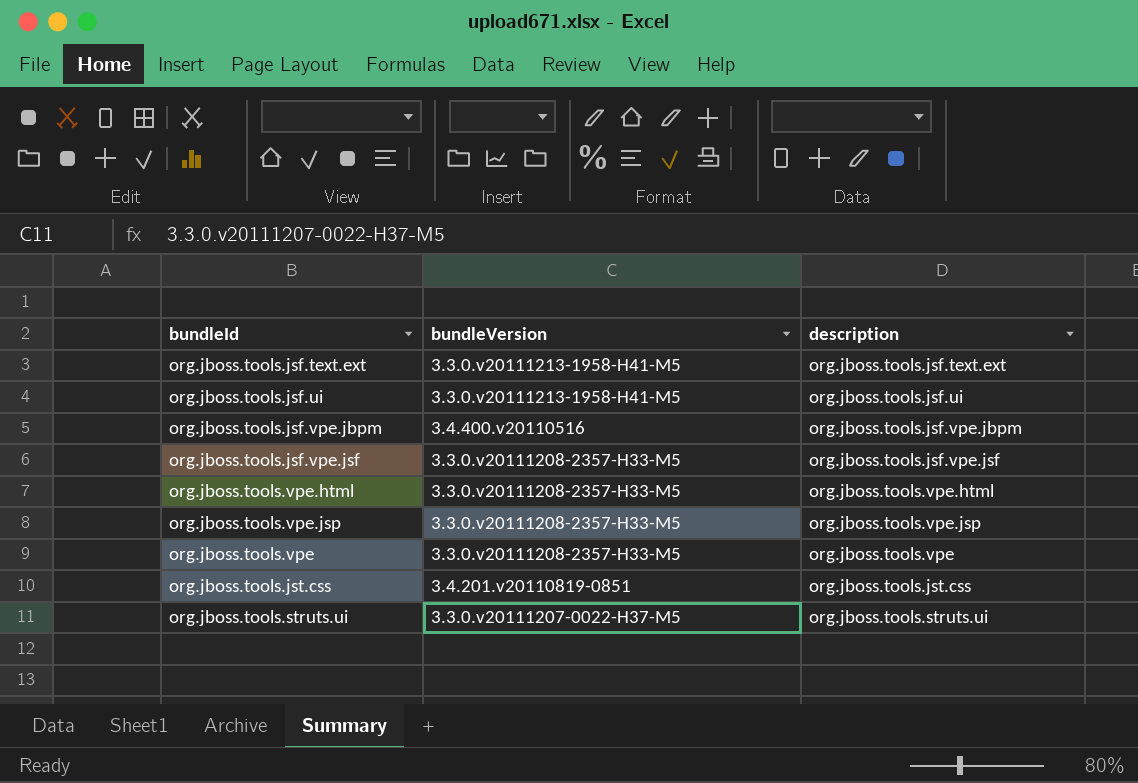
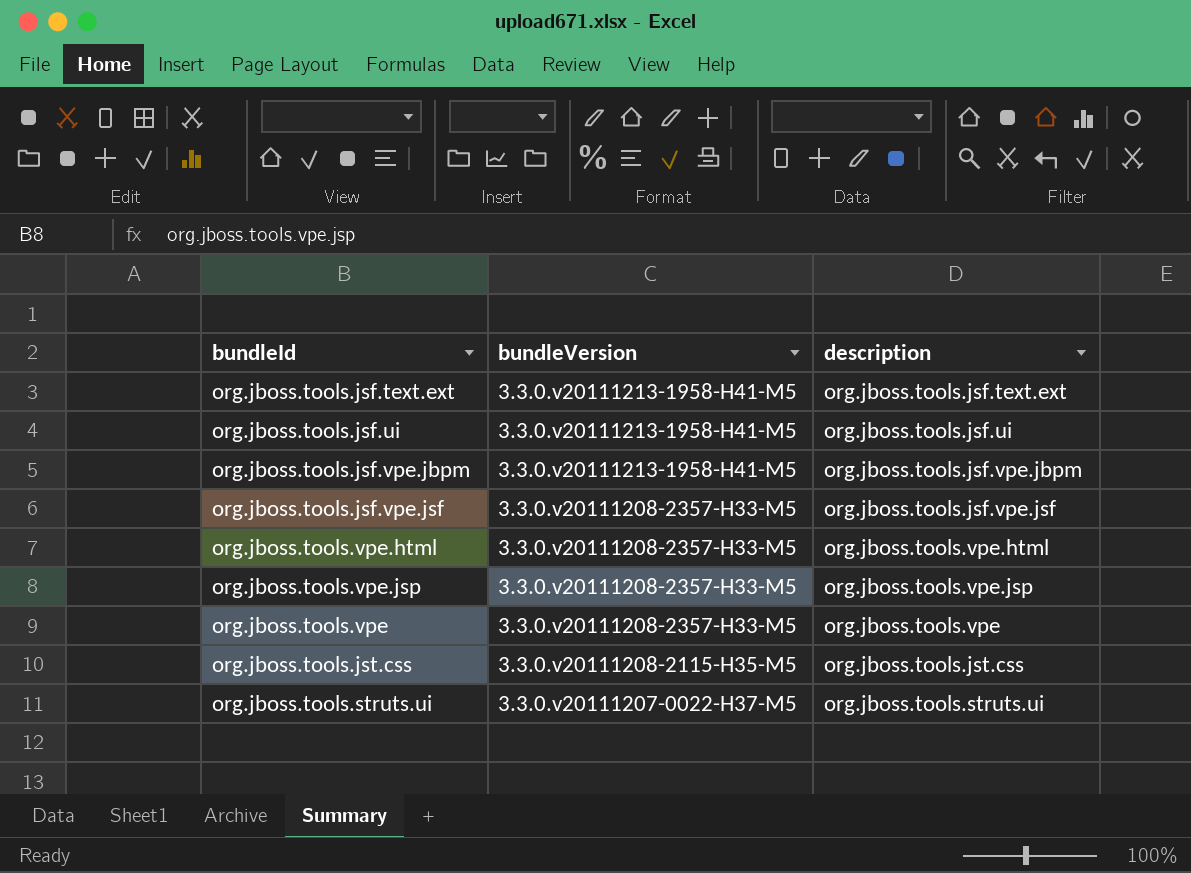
org.jboss.tools.jsf.vpe.jbpm | bundleVersion: 3.4.400.v20110516 -> 3.3.0.v20111213-1958-H41-M5
org.jboss.tools.jst.css | bundleVersion: 3.4.201.v20110819-0851 -> 3.3.0.v20111208-2115-H35-M5

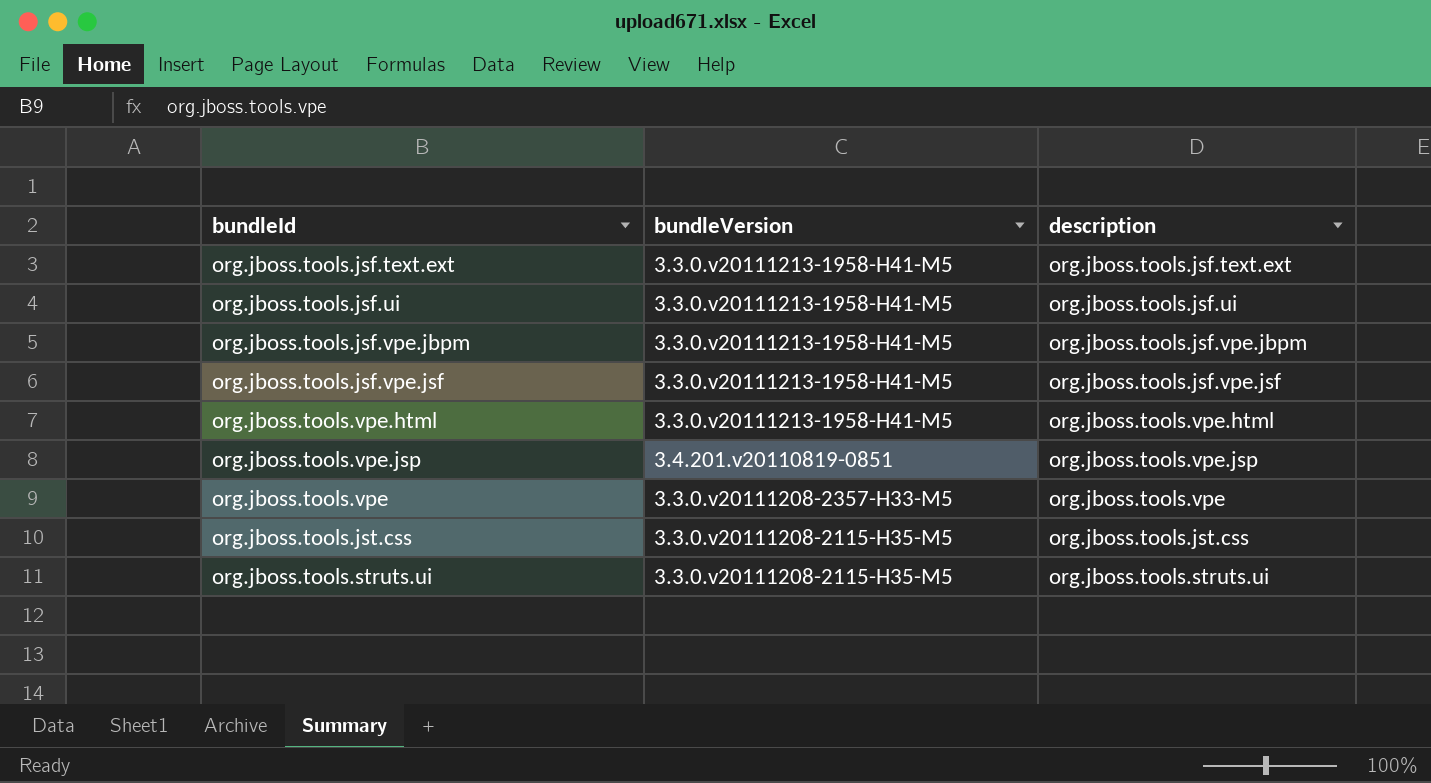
org.jboss.tools.jsf.vpe.jsf | bundleVersion: 3.3.0.v20111208-2357-H33-M5 -> 3.3.0.v20111213-1958-H41-M5
org.jboss.tools.vpe.html | bundleVersion: 3.3.0.v20111208-2357-H33-M5 -> 3.3.0.v20111213-1958-H41-M5
org.jboss.tools.vpe.jsp | bundleVersion: 3.3.0.v20111208-2357-H33-M5 -> 3.4.201.v20110819-0851
org.jboss.tools.struts.ui | bundleVersion: 3.3.0.v20111207-0022-H37-M5 -> 3.3.0.v20111208-2115-H35-M5

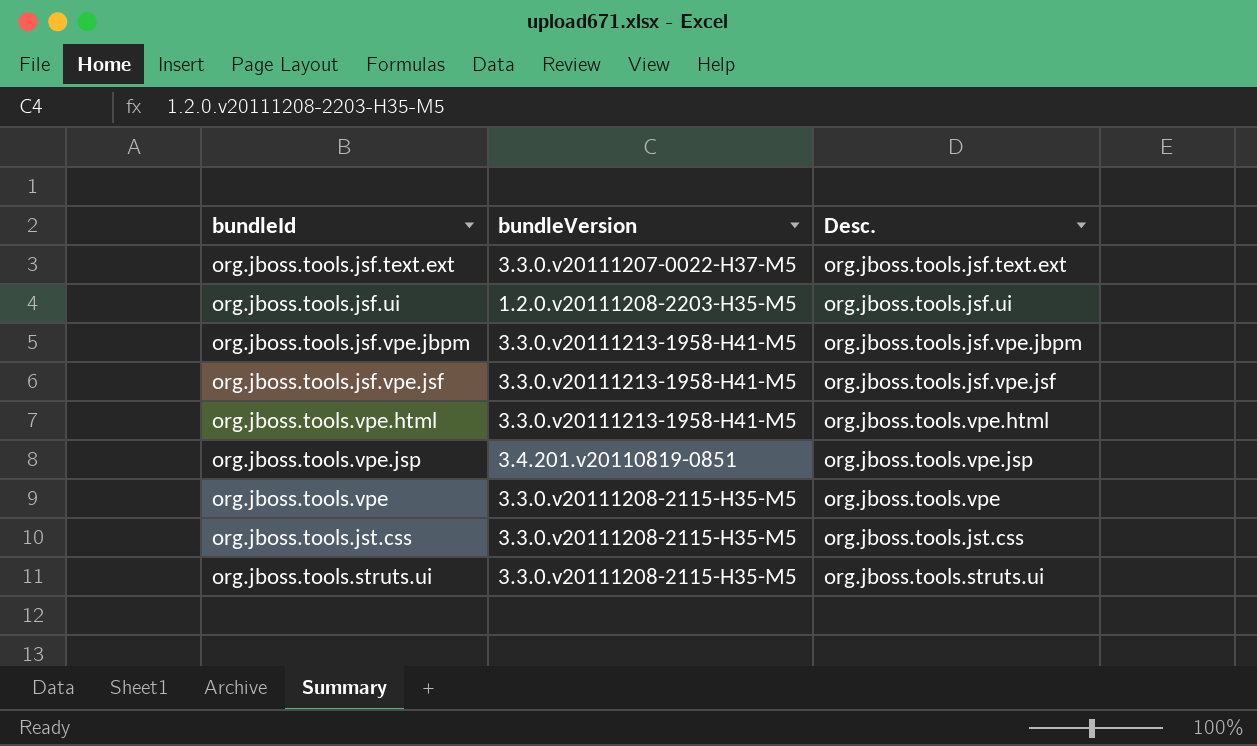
column name: description -> Desc.
org.jboss.tools.jsf.text.ext | bundleVersion: 3.3.0.v20111213-1958-H41-M5 -> 3.3.0.v20111207-0022-H37-M5
org.jboss.tools.jsf.ui | bundleVersion: 3.3.0.v20111213-1958-H41-M5 -> 1.2.0.v20111208-2203-H35-M5
org.jboss.tools.vpe | bundleVersion: 3.3.0.v20111208-2357-H33-M5 -> 3.3.0.v20111208-2115-H35-M5

